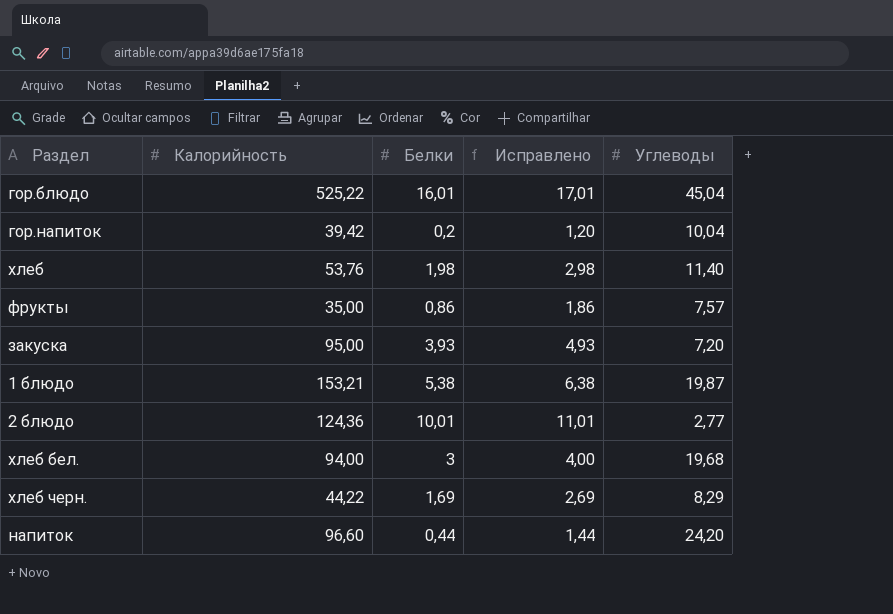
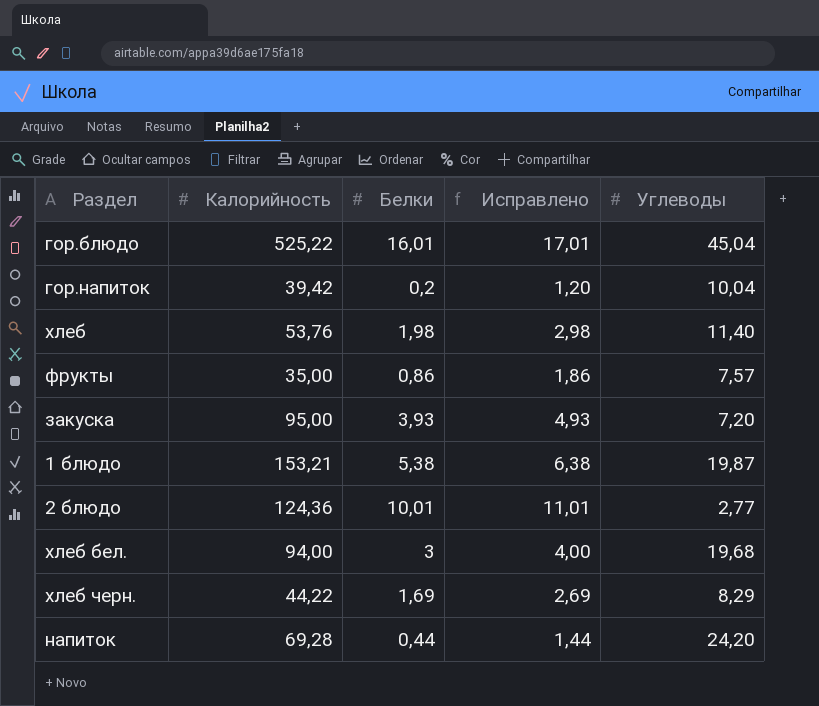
напиток | Калорийность: 96,60 -> 69,28

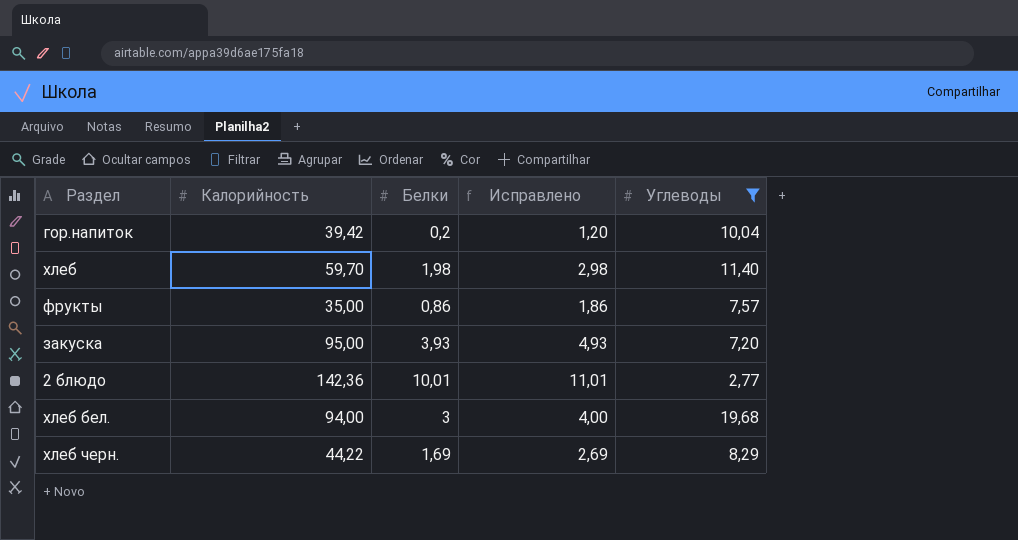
filter: none -> Углеводы <= 19,68
хлеб | Калорийность: 53,76 -> 59,70
2 блюдо | Калорийность: 124,36 -> 142,36

